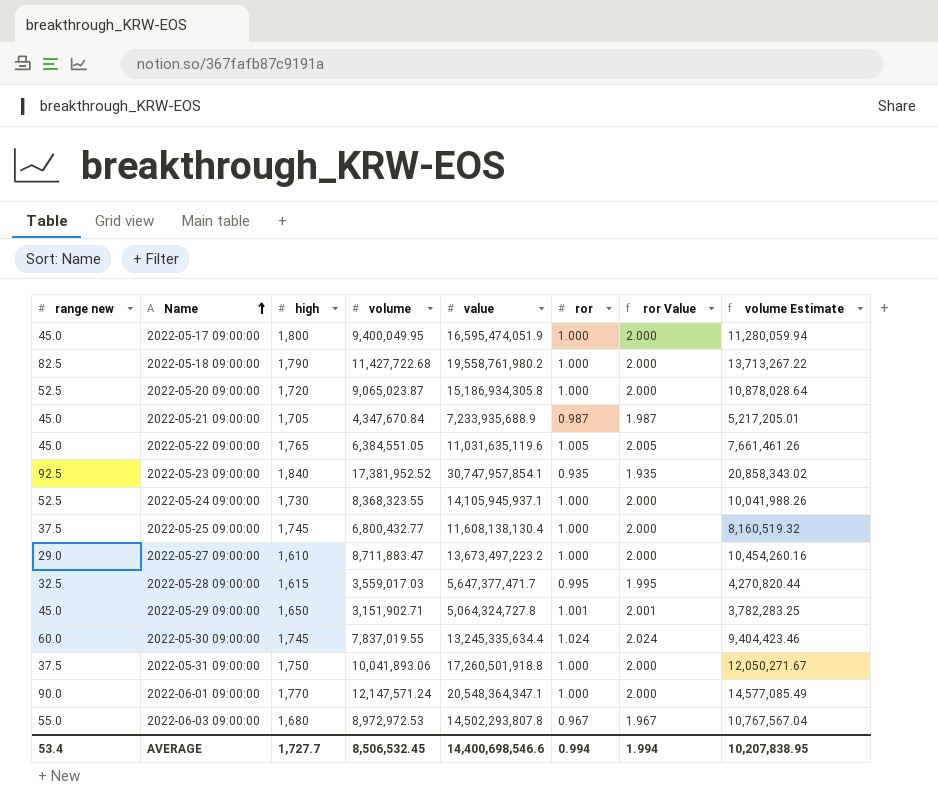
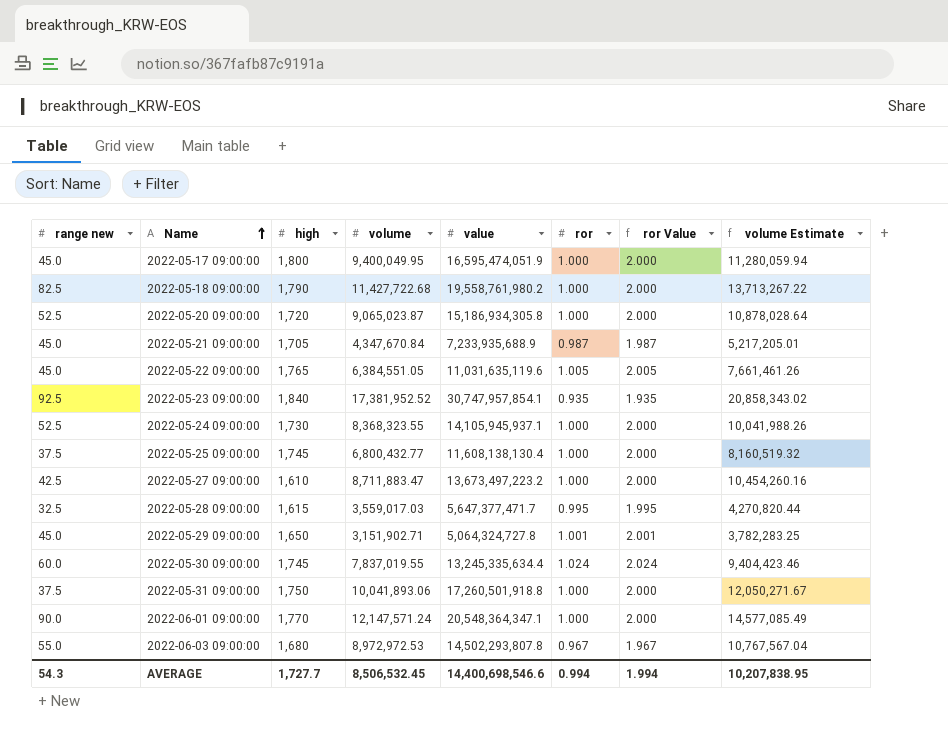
2022-05-27 09:00:00 | range new: 29.0 -> 42.5
AVERAGE | range new: 53.4 -> 54.3

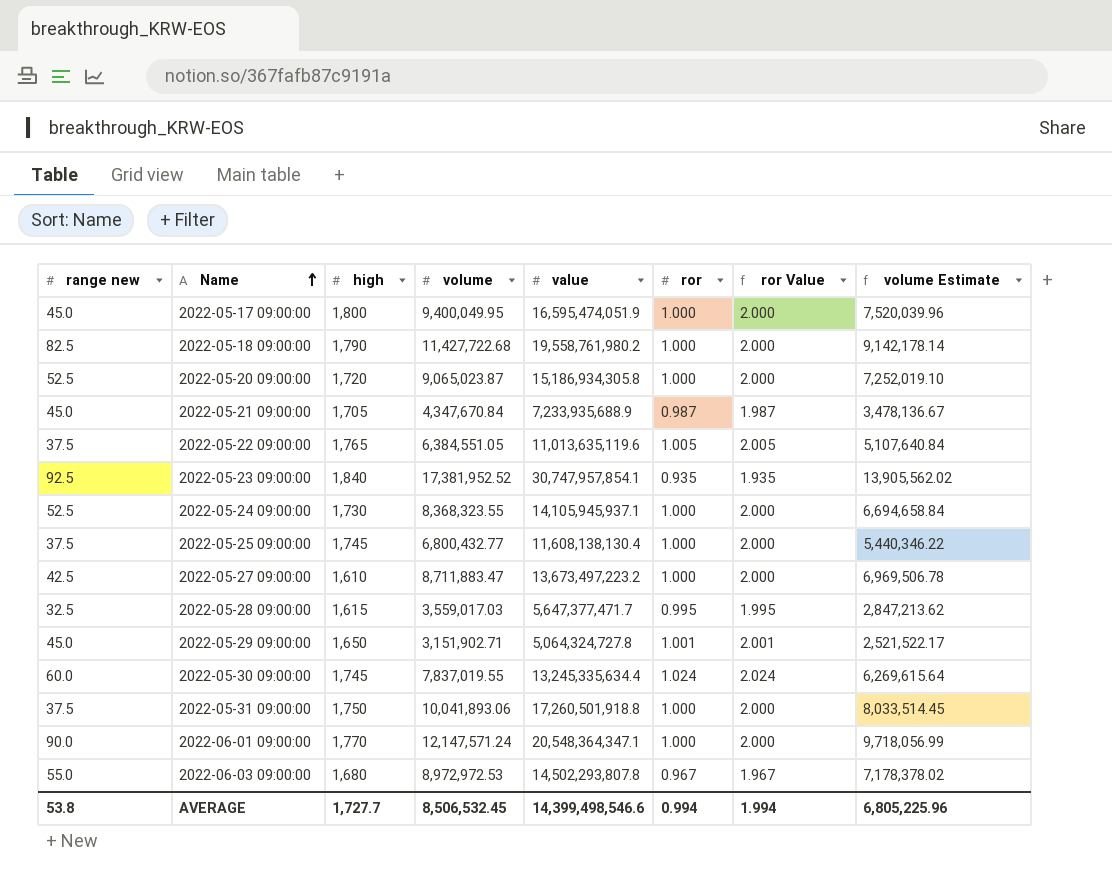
column volume Estimate | formula: [volume] * 1.2 -> [volume] * 0.8
2022-05-22 09:00:00 | range new: 45.0 -> 37.5
2022-05-22 09:00:00 | value: 11,031,635,119.6 -> 11,013,635,119.6
AVERAGE | range new: 54.3 -> 53.8
AVERAGE | value: 14,400,698,546.6 -> 14,399,498,546.6
AVERAGE | volume Estimate: 10,207,838.95 -> 6,805,225.96

